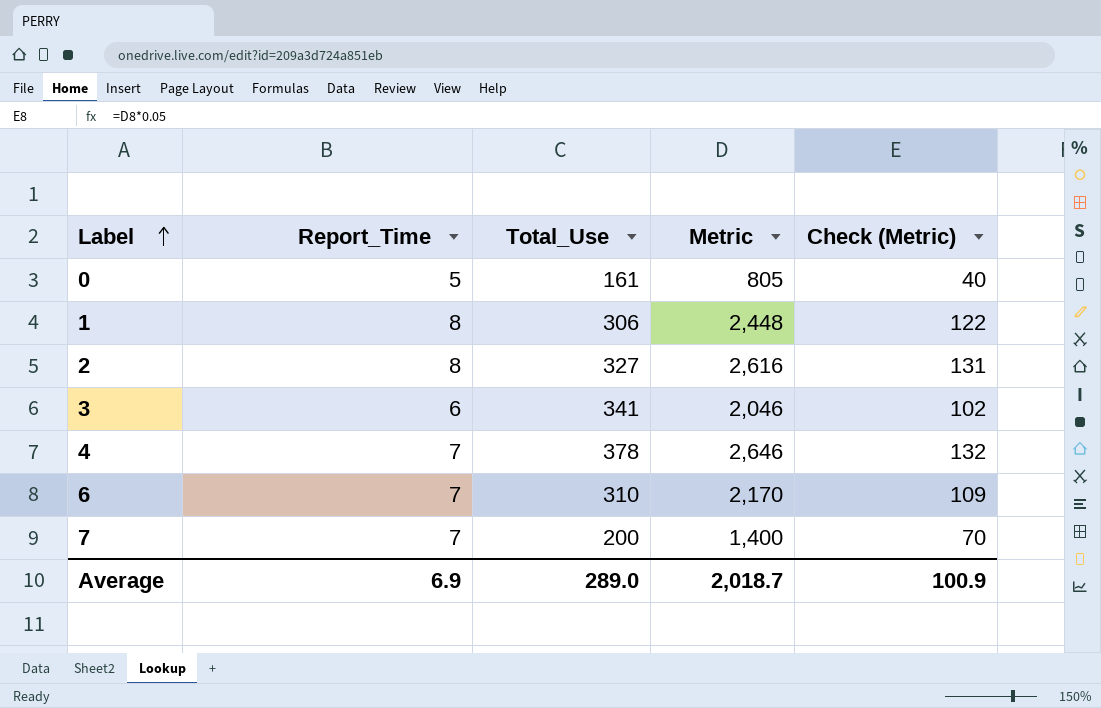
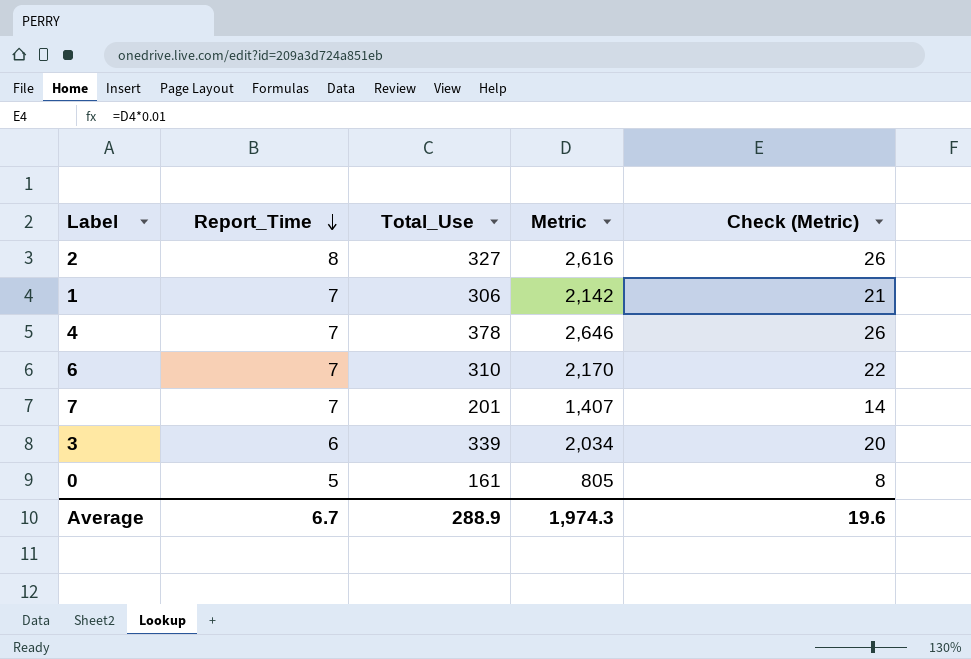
row order: Label ascending -> Report_Time descending
column Check (Metric) | formula: [Metric] * 0.05 -> [Metric] * 0.01
1 | Report_Time: 8 -> 7
1 | Metric: 2,448 -> 2,142
7 | Total_Use: 200 -> 201
7 | Metric: 1,400 -> 1,407
3 | Total_Use: 341 -> 339
3 | Metric: 2,046 -> 2,034
Average | Report_Time: 6.9 -> 6.7
Average | Total_Use: 289.0 -> 288.9
Average | Metric: 2,018.7 -> 1,974.3
Average | Check (Metric): 100.9 -> 19.6

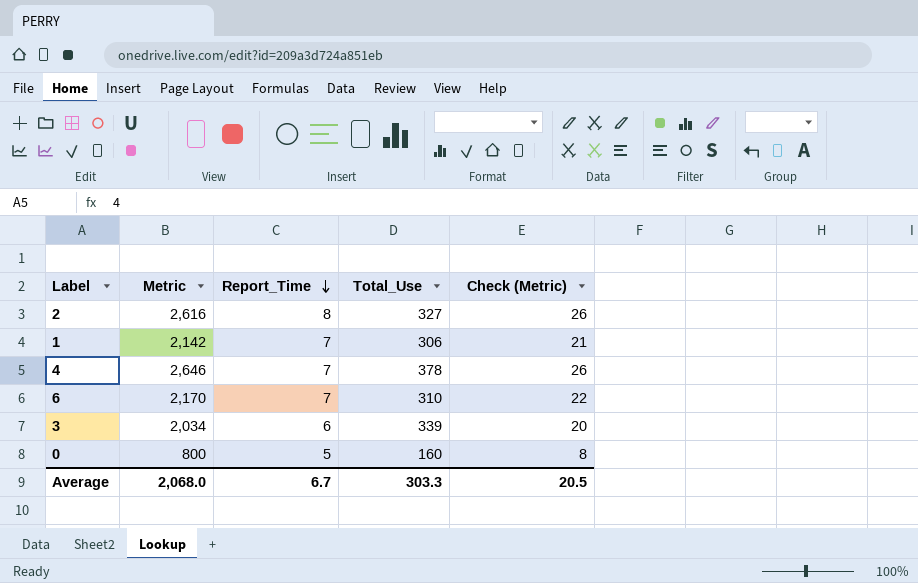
column Metric | position: 4 -> 2
row 7: 7 | 201 | 1,407 | 14 -> none
0 | Metric: 805 -> 800
0 | Total_Use: 161 -> 160
Average | Metric: 1,974.3 -> 2,068.0
Average | Total_Use: 288.9 -> 303.3
Average | Check (Metric): 19.6 -> 20.5

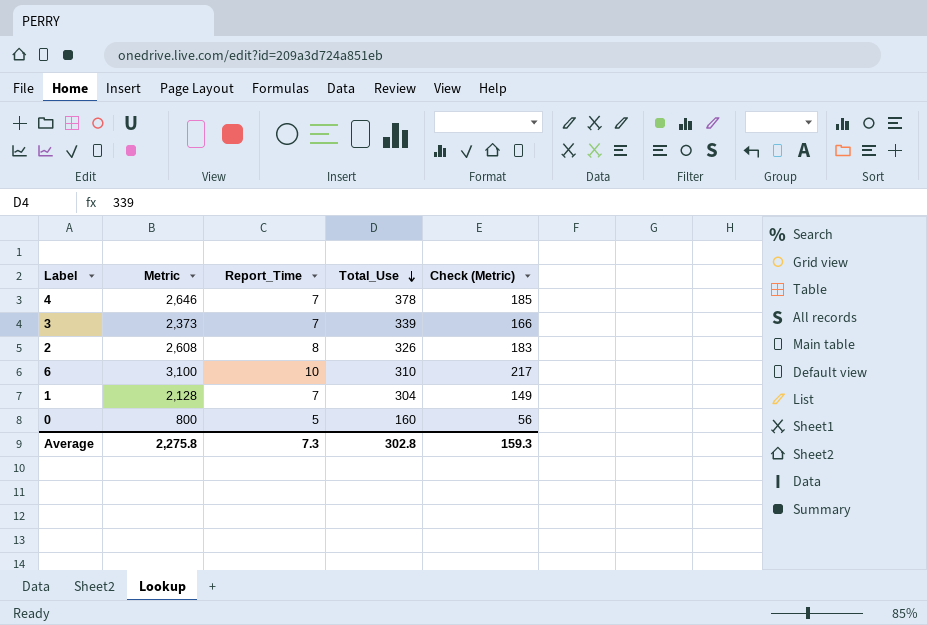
row order: Report_Time descending -> Total_Use descending
column Check (Metric) | formula: [Metric] * 0.01 -> [Metric] * 0.07
3 | Metric: 2,034 -> 2,373
3 | Report_Time: 6 -> 7
2 | Metric: 2,616 -> 2,608
2 | Total_Use: 327 -> 326
6 | Metric: 2,170 -> 3,100
6 | Report_Time: 7 -> 10
1 | Metric: 2,142 -> 2,128
1 | Total_Use: 306 -> 304
Average | Metric: 2,068.0 -> 2,275.8
Average | Report_Time: 6.7 -> 7.3
Average | Total_Use: 303.3 -> 302.8
Average | Check (Metric): 20.5 -> 159.3

